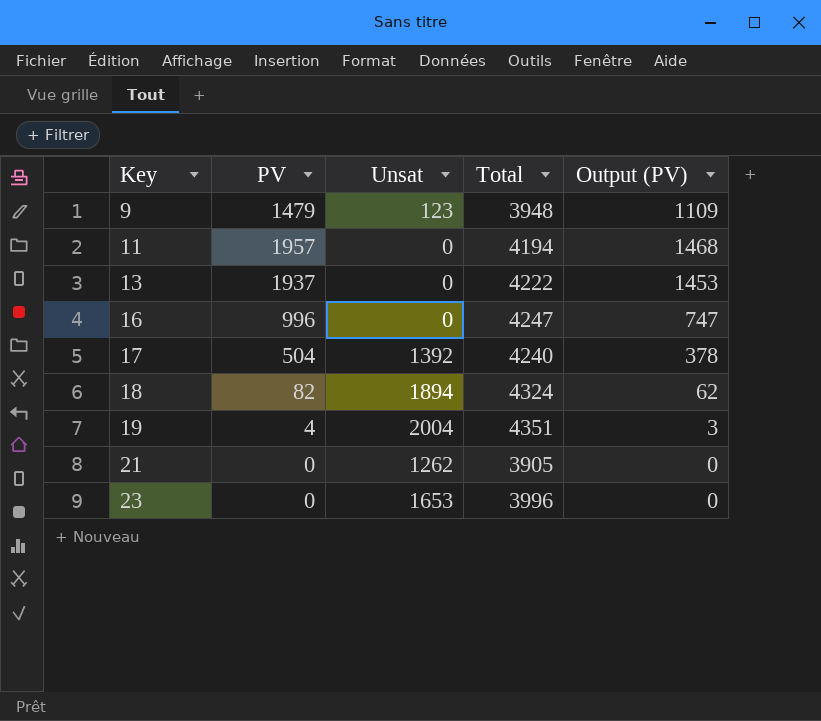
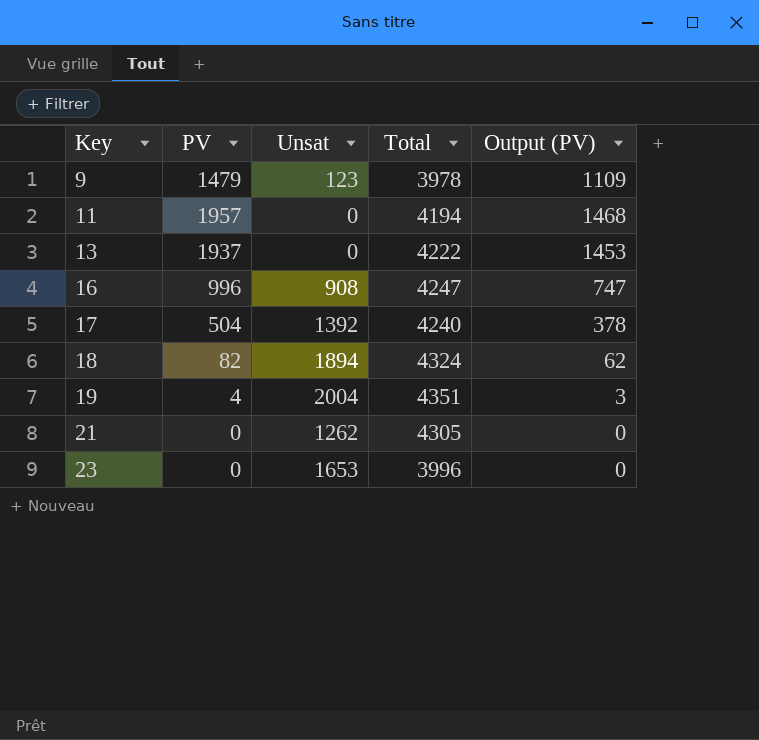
9 | Total: 3948 -> 3978
16 | Unsat: 0 -> 908
21 | Total: 3905 -> 4305

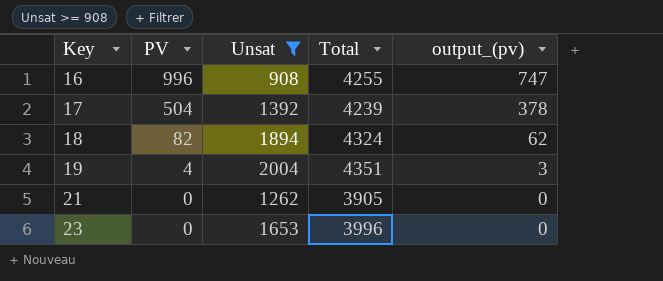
filter: none -> Unsat >= 908
column name: Output (PV) -> output_(pv)
16 | Total: 4247 -> 4255
17 | Total: 4240 -> 4239
21 | Total: 4305 -> 3905

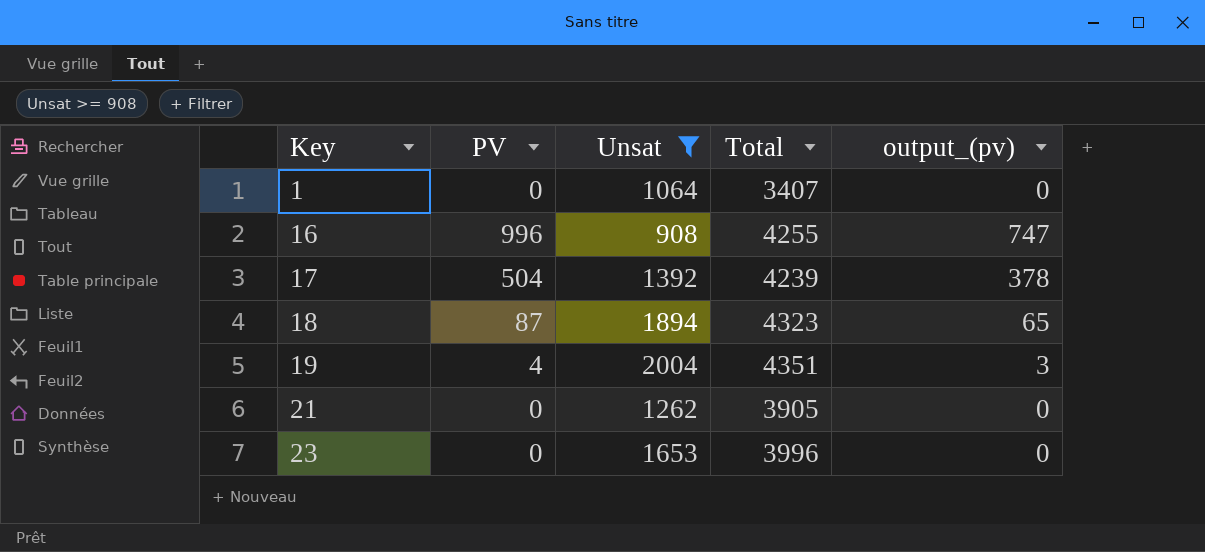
row 1: none -> 0 | 1064 | 3407 | 0
18 | PV: 82 -> 87
18 | Total: 4324 -> 4323
18 | output_(pv): 62 -> 65

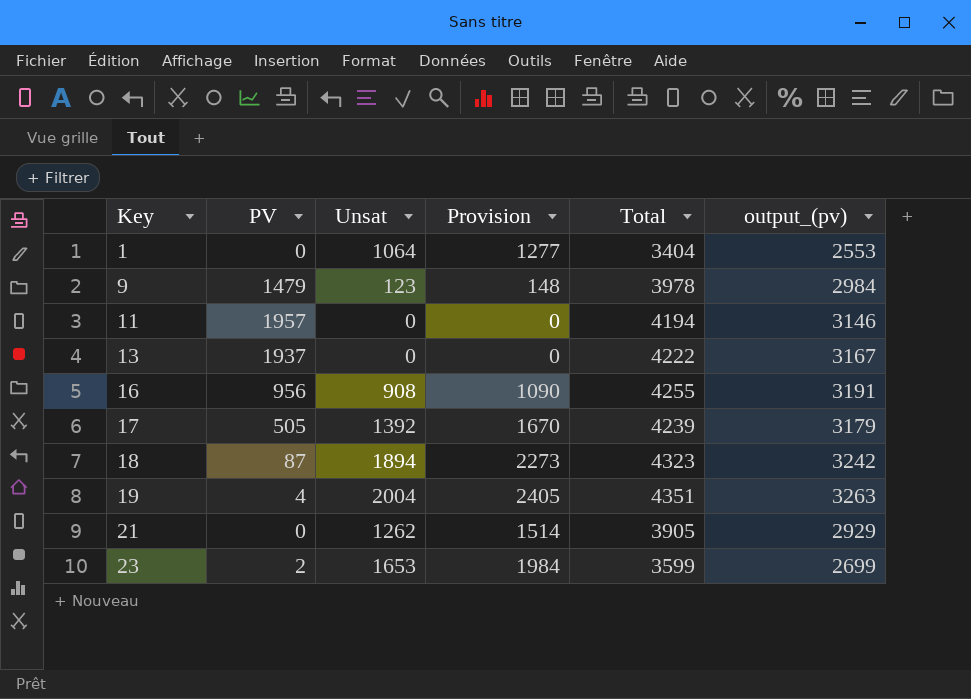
filter: Unsat >= 908 -> none
column Provision | formula: none -> [Unsat] * 1.2
column output_(pv) | formula: [PV] * 0.75 -> [Total] * 0.75
1 | Total: 3407 -> 3404
16 | PV: 996 -> 956
17 | PV: 504 -> 505
23 | PV: 0 -> 2
23 | Total: 3996 -> 3599

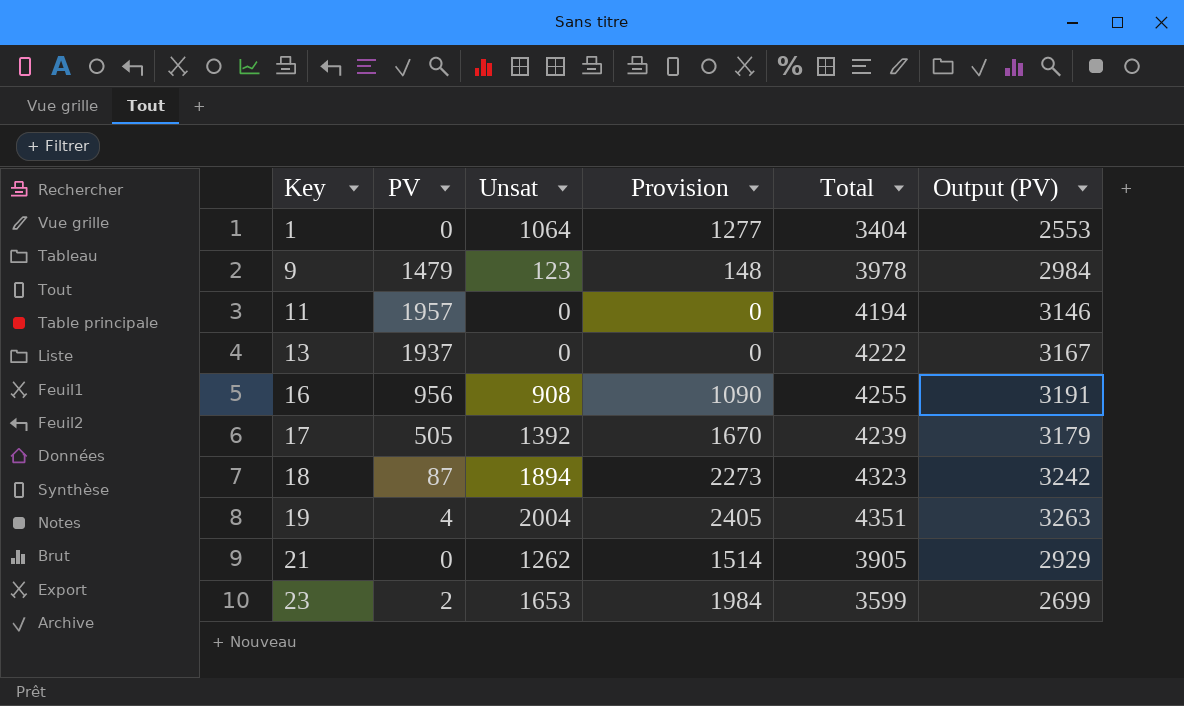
column name: output_(pv) -> Output (PV)

